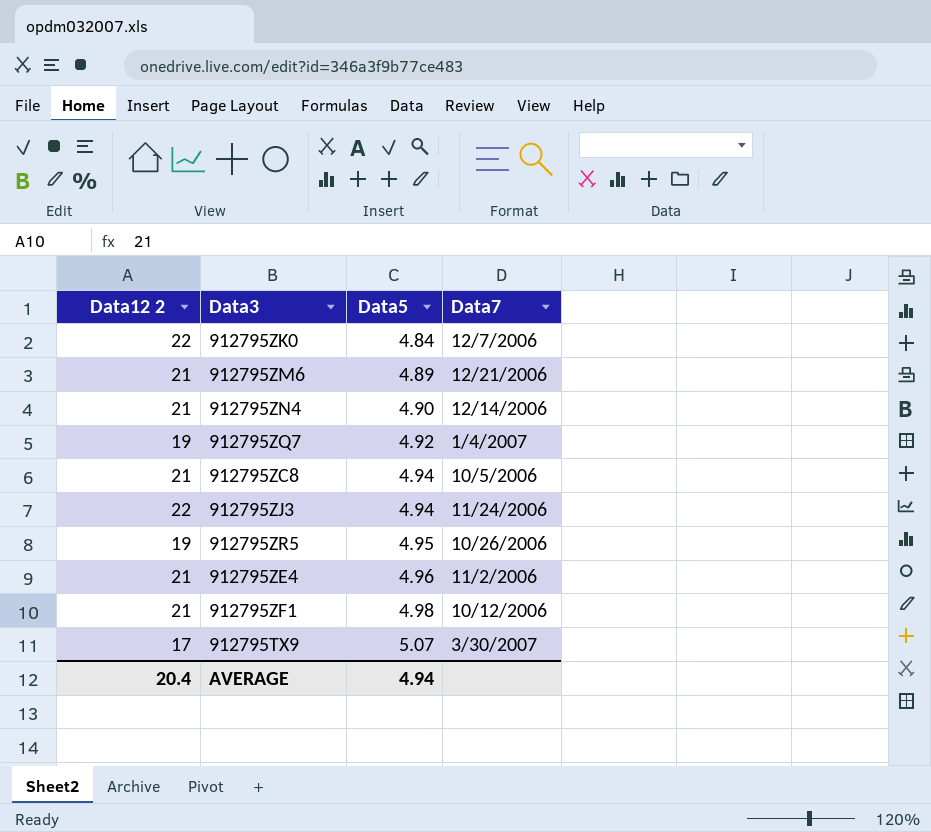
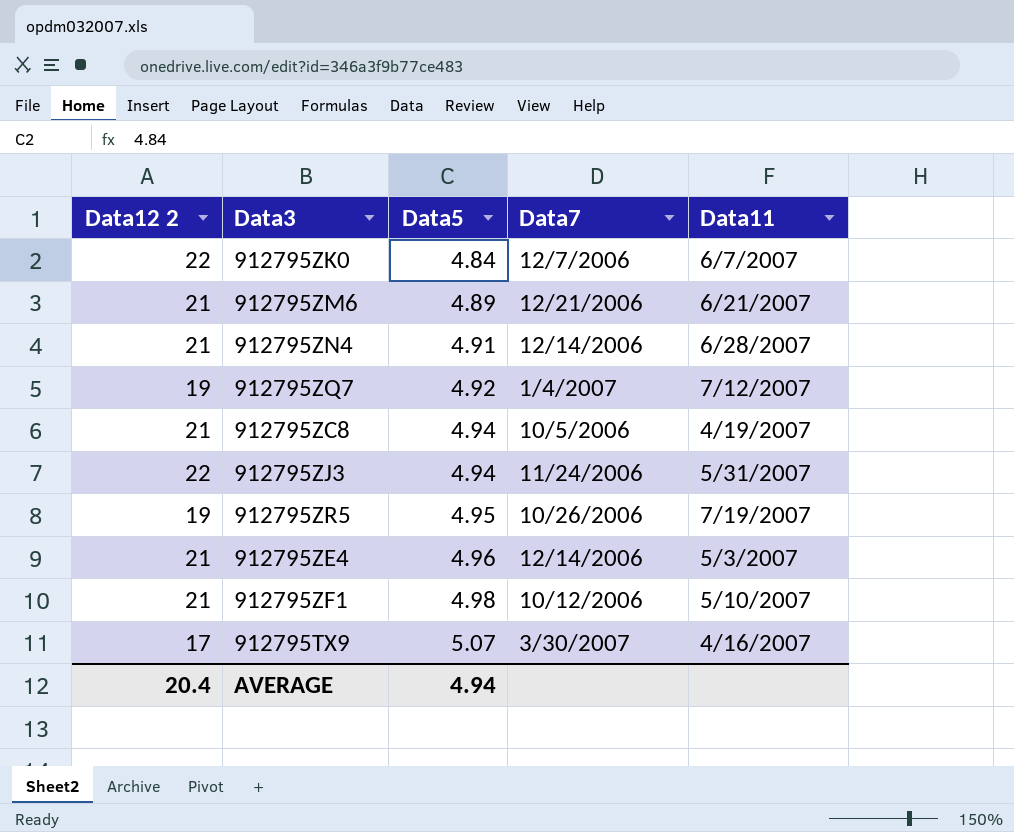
column Data11 | position: none -> 5
912795ZN4 | Data5: 4.90 -> 4.91
912795ZE4 | Data7: 11/2/2006 -> 12/14/2006

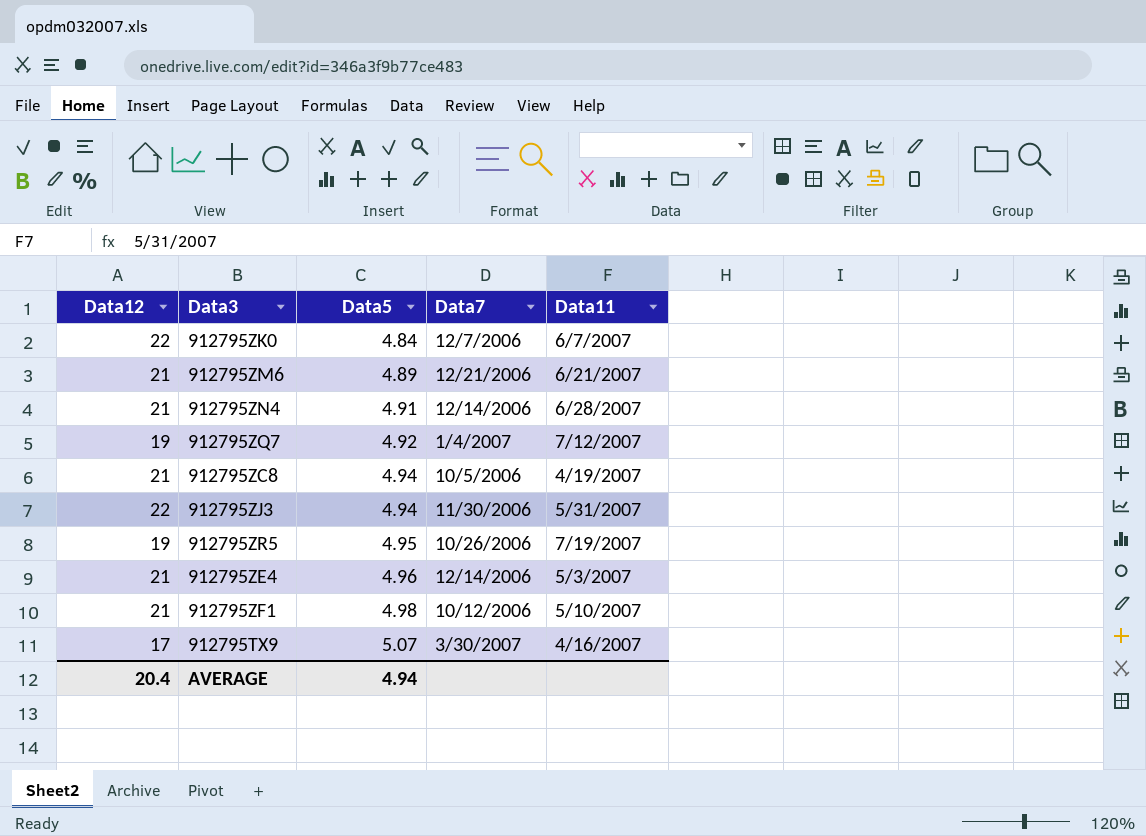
column name: Data12 2 -> Data12
912795ZJ3 | Data7: 11/24/2006 -> 11/30/2006

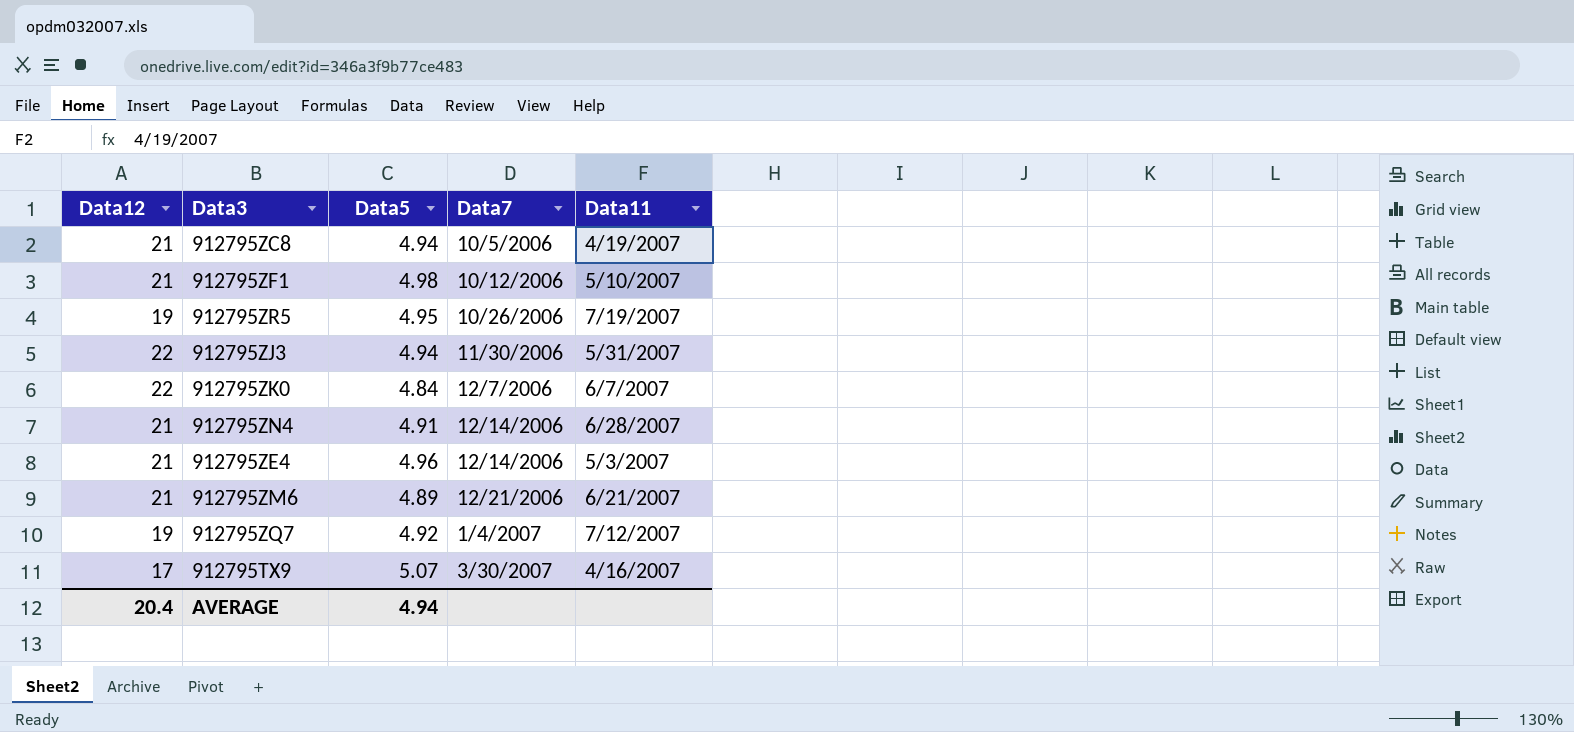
row order: Data5 ascending -> Data7 ascending

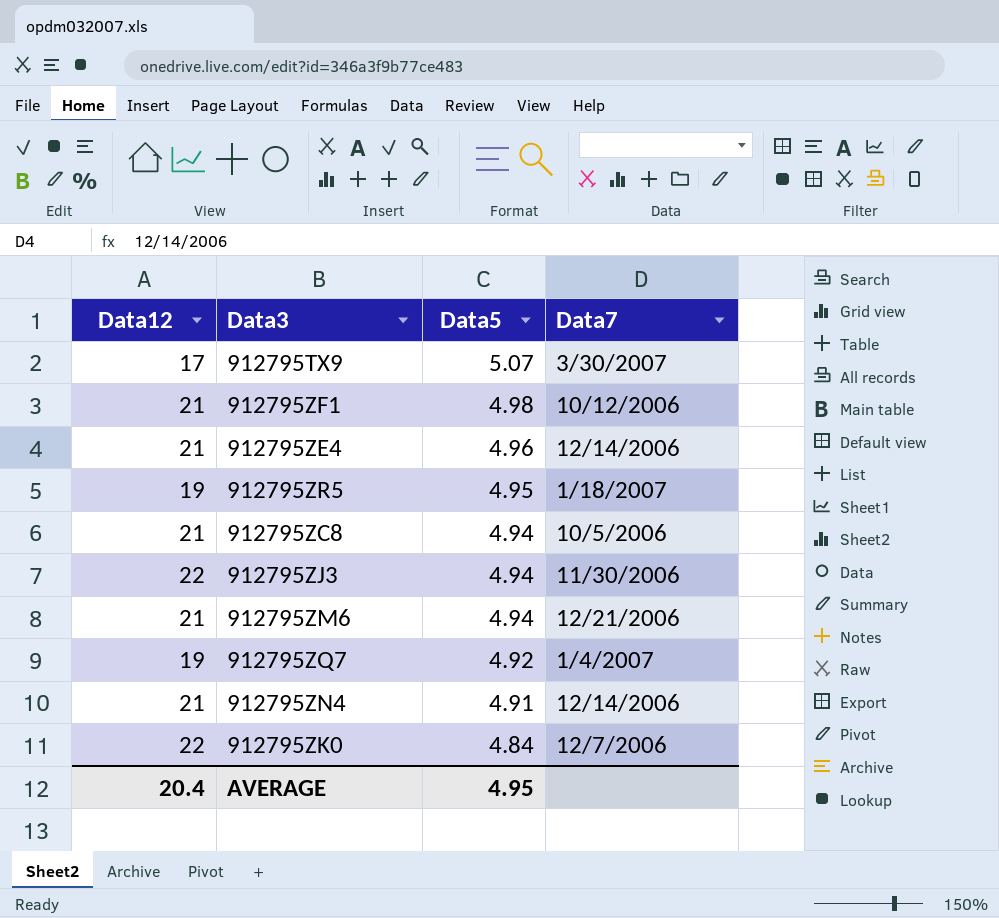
row order: Data7 ascending -> Data5 descending
column Data11 | position: 5 -> none
912795ZR5 | Data7: 10/26/2006 -> 1/18/2007
912795ZM6 | Data5: 4.89 -> 4.94
AVERAGE | Data5: 4.94 -> 4.95

